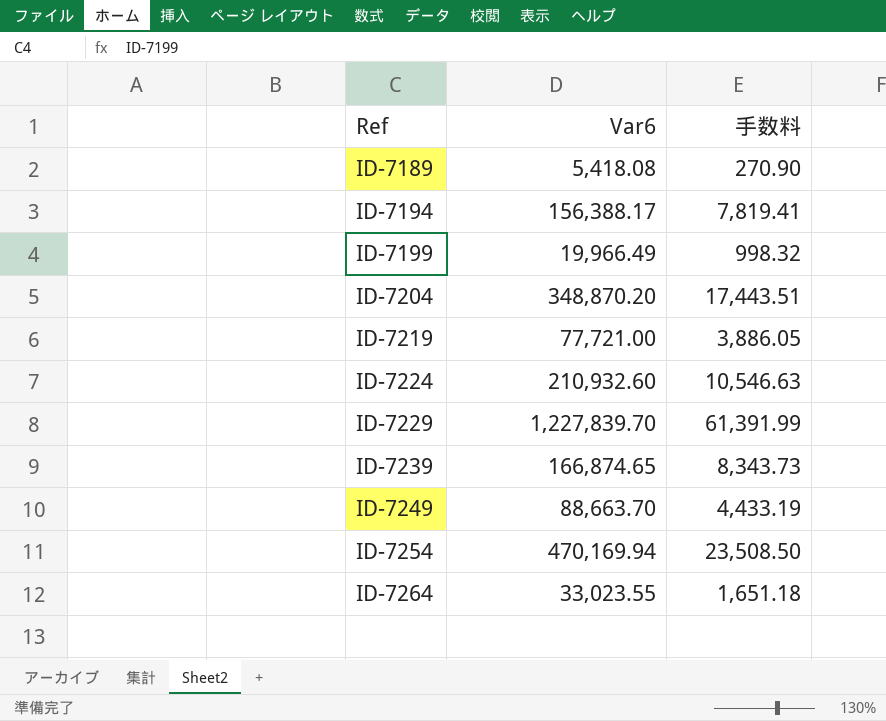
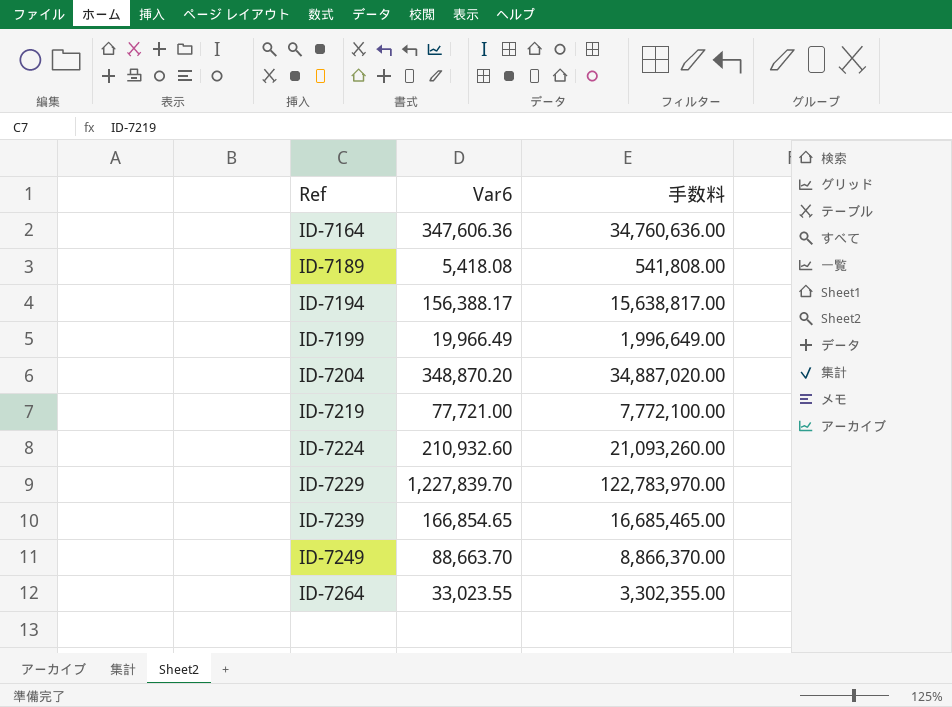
column 手数料 | formula: [Var6] * 0.05 -> [Var6] * 100
row ID-7254: 470,169.94 | 23,508.50 -> none
row ID-7164: none -> 347,606.36 | 34,760,636.00
ID-7239 | Var6: 166,874.65 -> 166,854.65

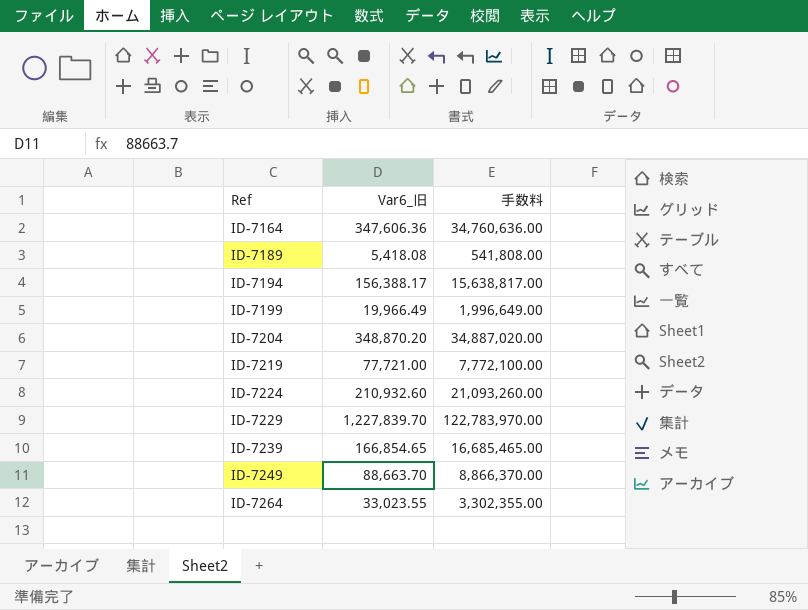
column name: Var6 -> Var6_旧

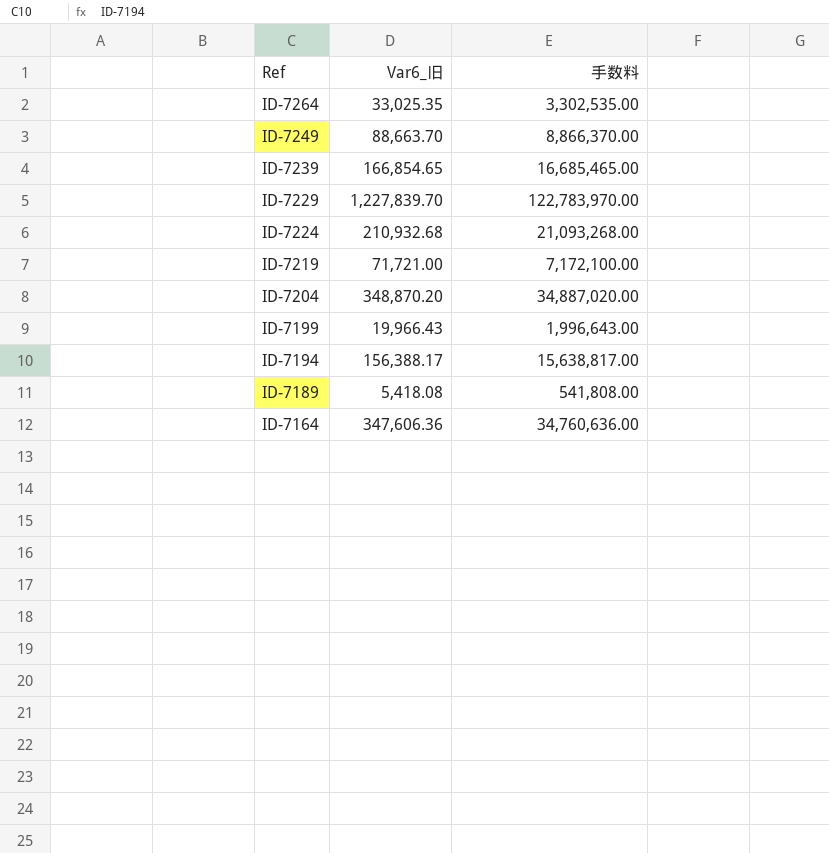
row order: Ref ascending -> Ref descending
ID-7264 | Var6_旧: 33,023.55 -> 33,025.35
ID-7264 | 手数料: 3,302,355.00 -> 3,302,535.00
ID-7224 | Var6_旧: 210,932.60 -> 210,932.68
ID-7224 | 手数料: 21,093,260.00 -> 21,093,268.00
ID-7219 | Var6_旧: 77,721.00 -> 71,721.00
ID-7219 | 手数料: 7,772,100.00 -> 7,172,100.00
ID-7199 | Var6_旧: 19,966.49 -> 19,966.43
ID-7199 | 手数料: 1,996,649.00 -> 1,996,643.00

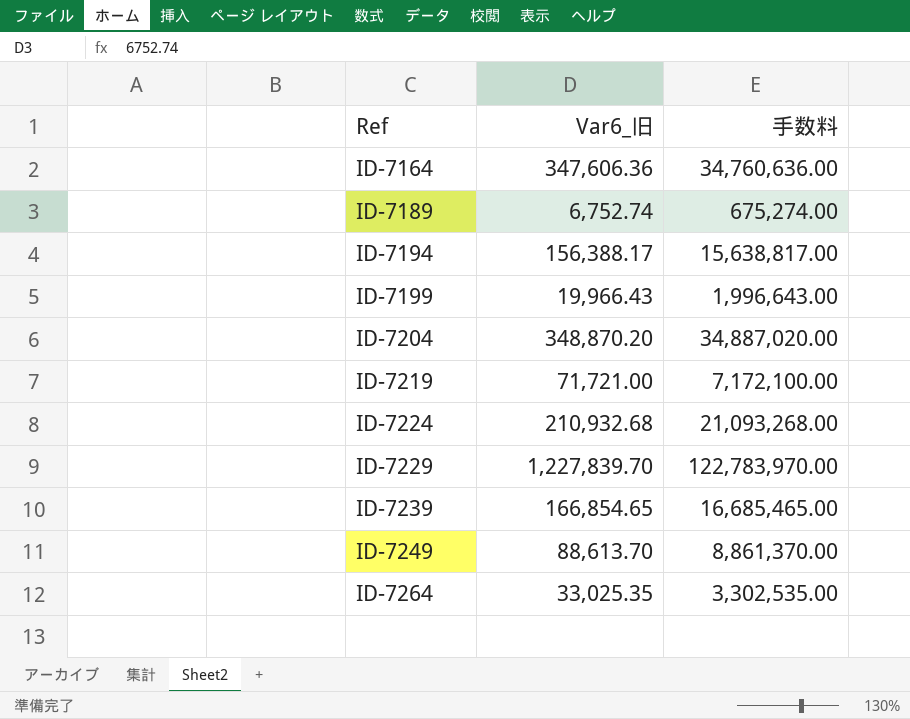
row order: Ref descending -> Ref ascending
ID-7189 | Var6_旧: 5,418.08 -> 6,752.74
ID-7189 | 手数料: 541,808.00 -> 675,274.00
ID-7249 | Var6_旧: 88,663.70 -> 88,613.70
ID-7249 | 手数料: 8,866,370.00 -> 8,861,370.00

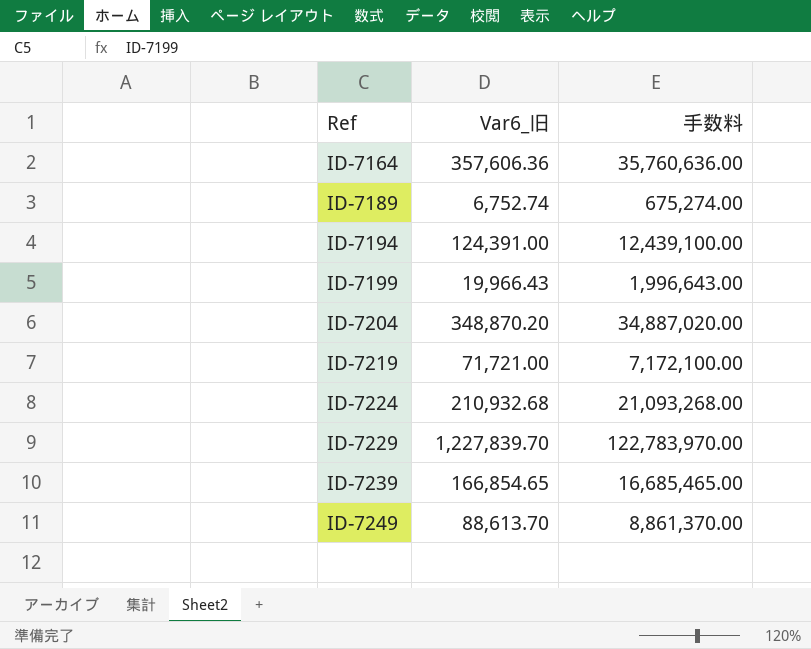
row ID-7264: 33,025.35 | 3,302,535.00 -> none
ID-7164 | Var6_旧: 347,606.36 -> 357,606.36
ID-7164 | 手数料: 34,760,636.00 -> 35,760,636.00
ID-7194 | Var6_旧: 156,388.17 -> 124,391.00
ID-7194 | 手数料: 15,638,817.00 -> 12,439,100.00

